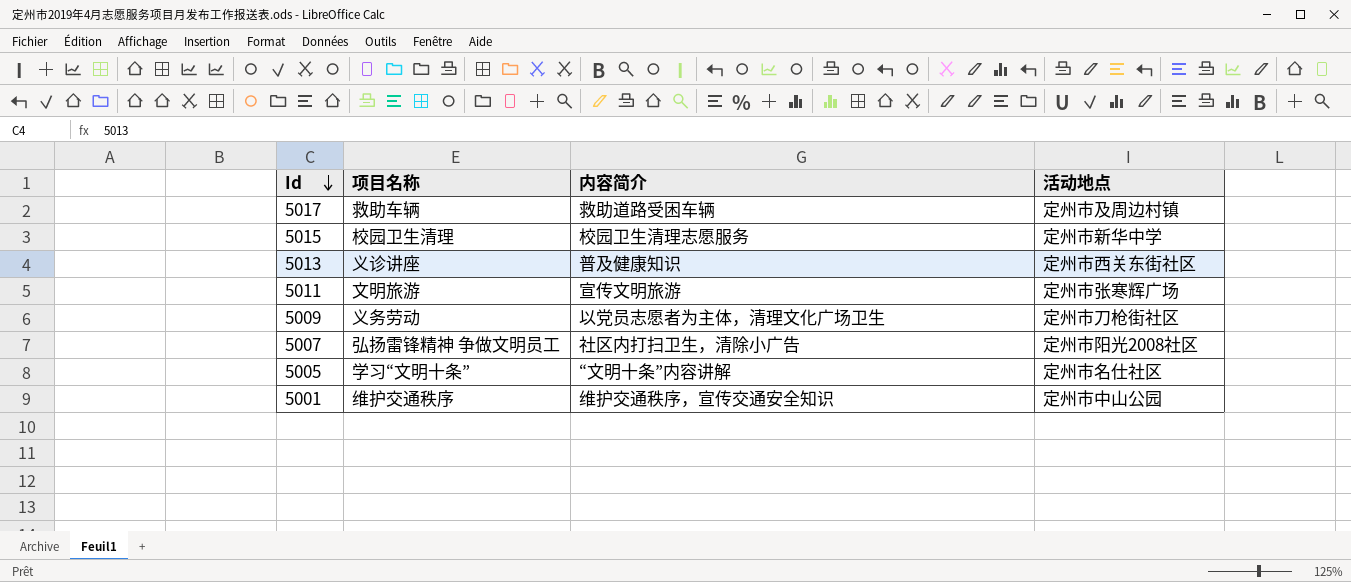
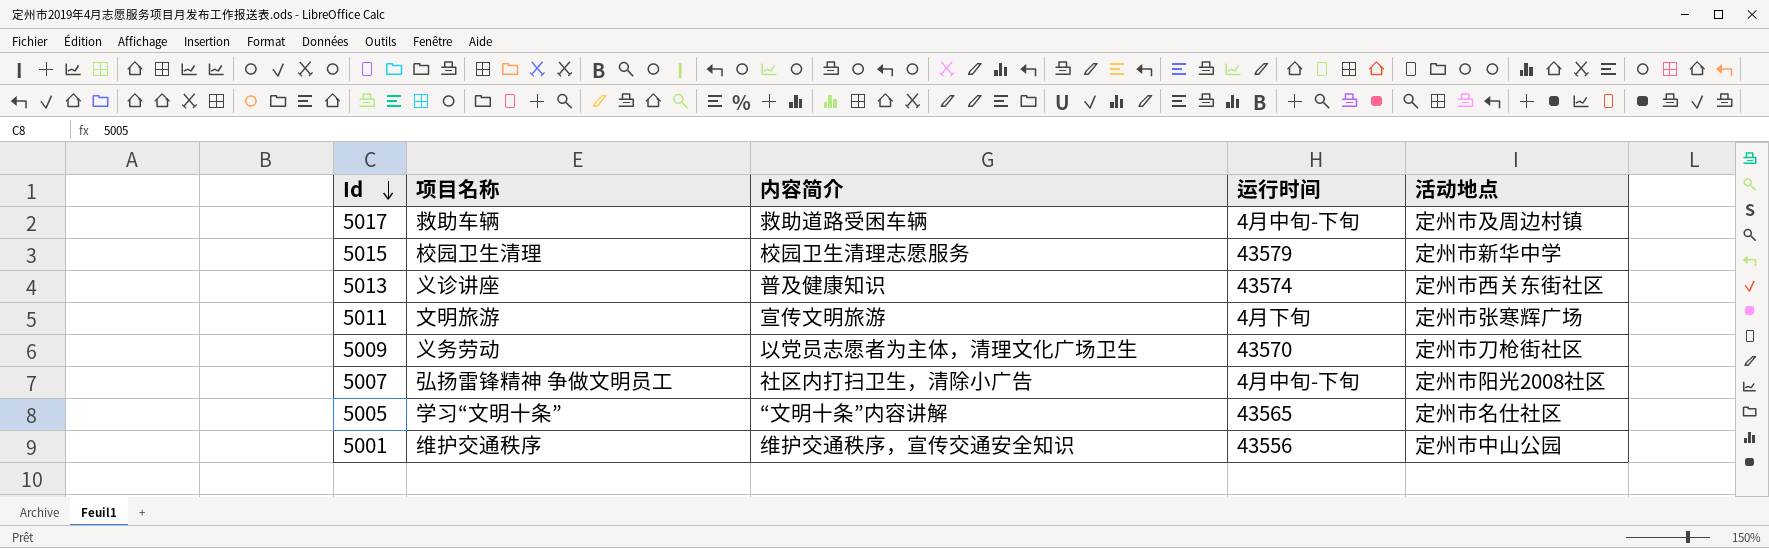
column 运行时间 | position: none -> 4

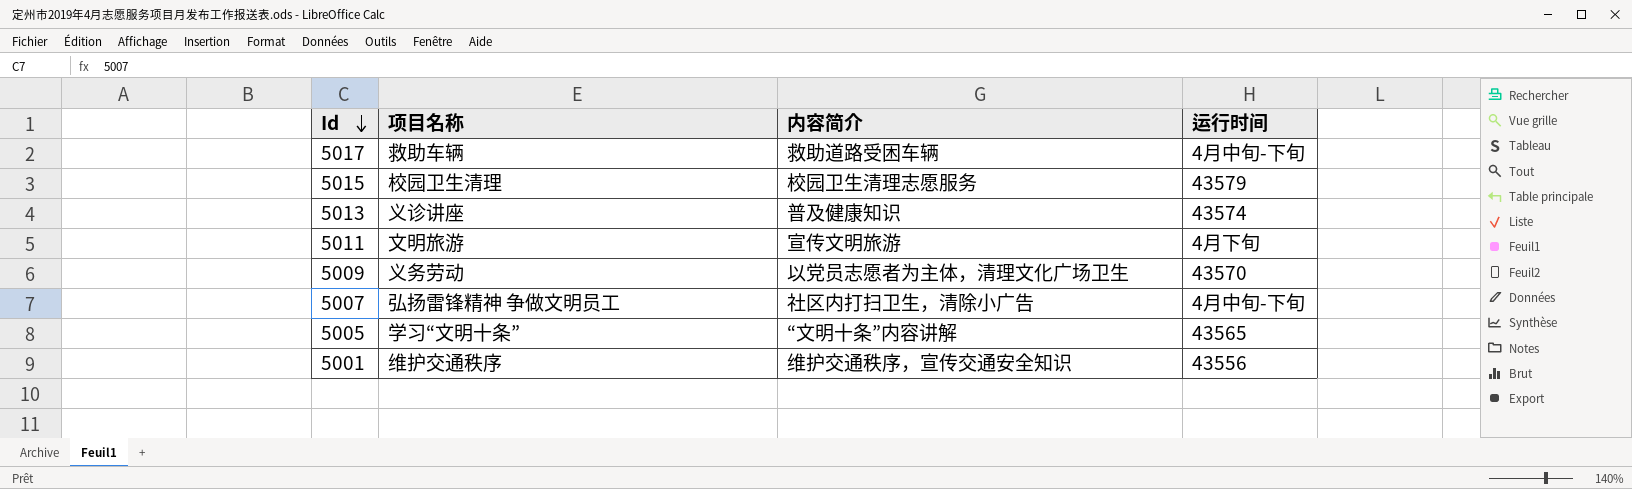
column 活动地点 | position: 5 -> none

